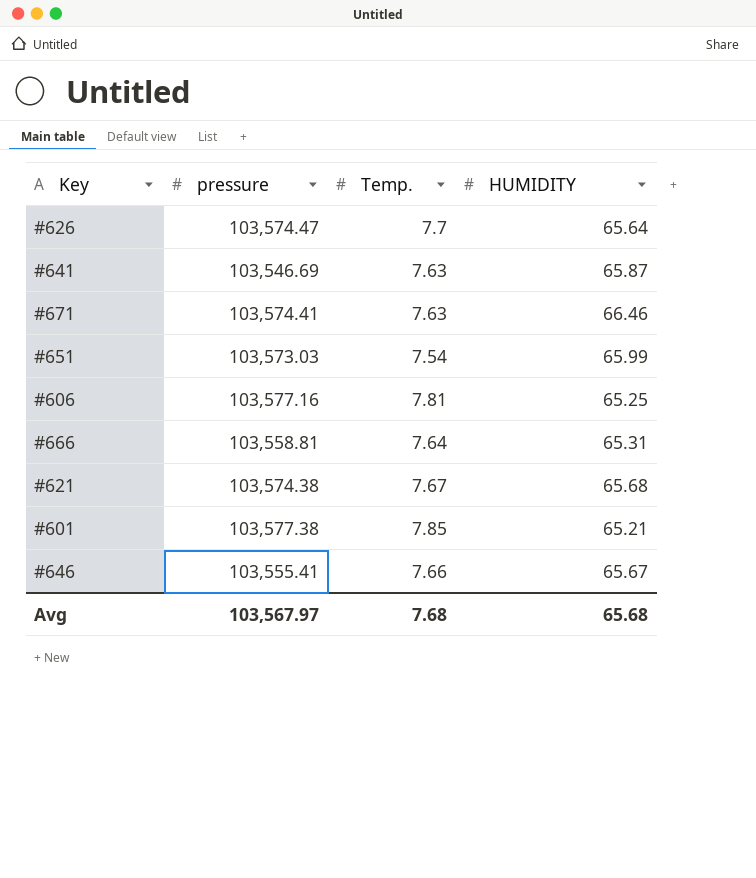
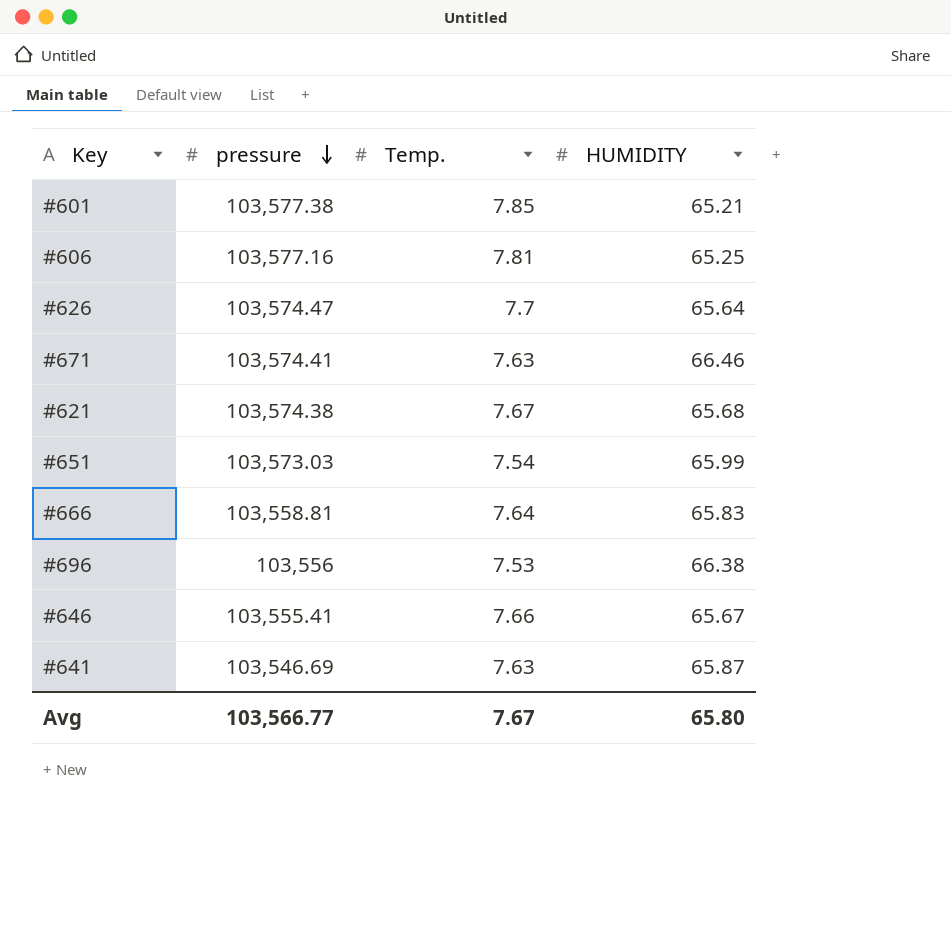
row order: none -> pressure descending
#666 | HUMIDITY: 65.31 -> 65.83
row #696: none -> 103,556 | 7.53 | 66.38
Avg | pressure: 103,567.97 -> 103,566.77
Avg | Temp.: 7.68 -> 7.67
Avg | HUMIDITY: 65.68 -> 65.80

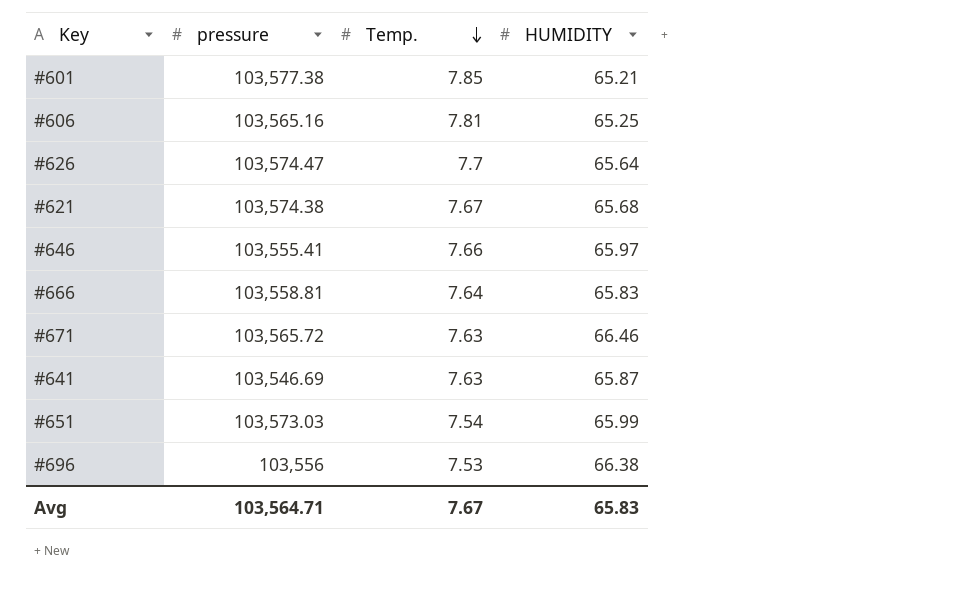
row order: pressure descending -> Temp. descending
#606 | pressure: 103,577.16 -> 103,565.16
#646 | HUMIDITY: 65.67 -> 65.97
#671 | pressure: 103,574.41 -> 103,565.72
Avg | pressure: 103,566.77 -> 103,564.71
Avg | HUMIDITY: 65.80 -> 65.83

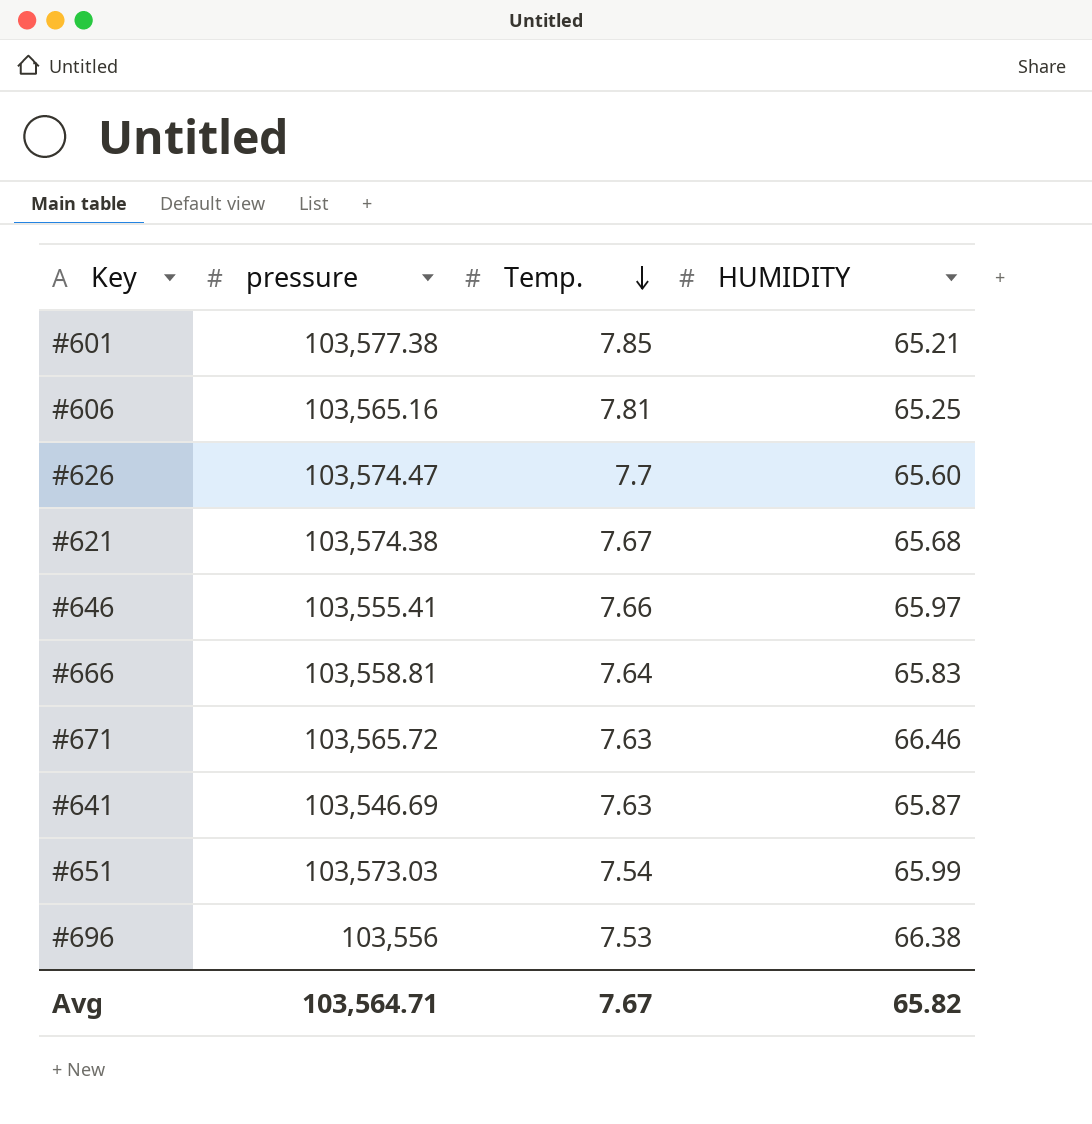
#626 | HUMIDITY: 65.64 -> 65.60
Avg | HUMIDITY: 65.83 -> 65.82

